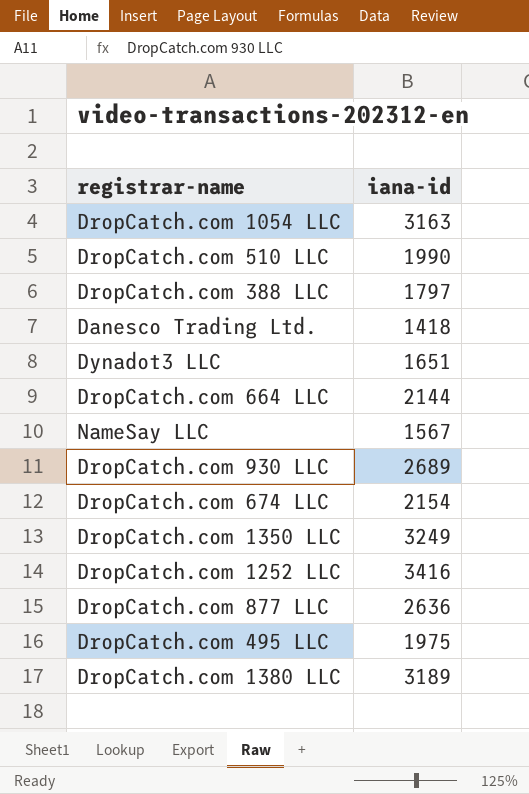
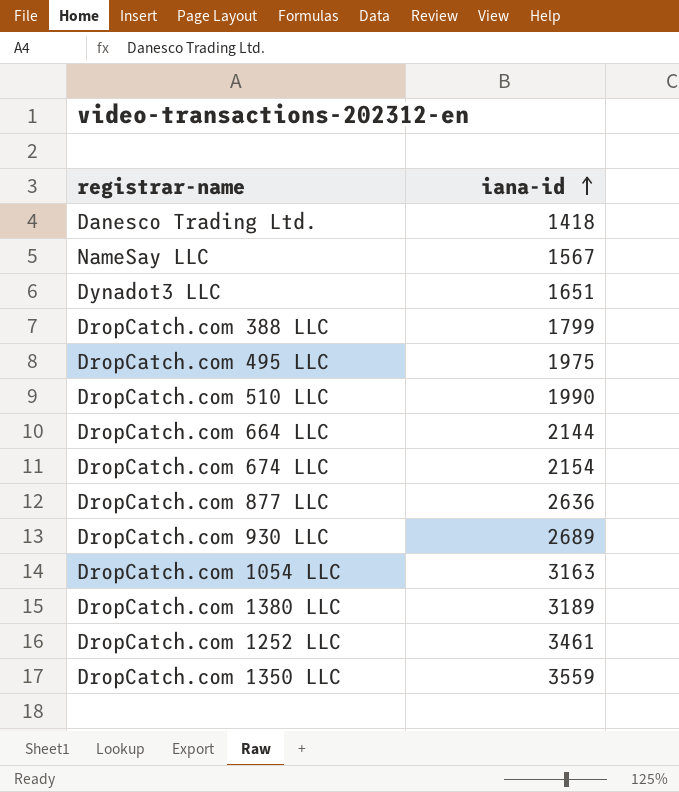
row order: none -> iana-id ascending
DropCatch.com 388 LLC | iana-id: 1797 -> 1799
DropCatch.com 1252 LLC | iana-id: 3416 -> 3461
DropCatch.com 1350 LLC | iana-id: 3249 -> 3559

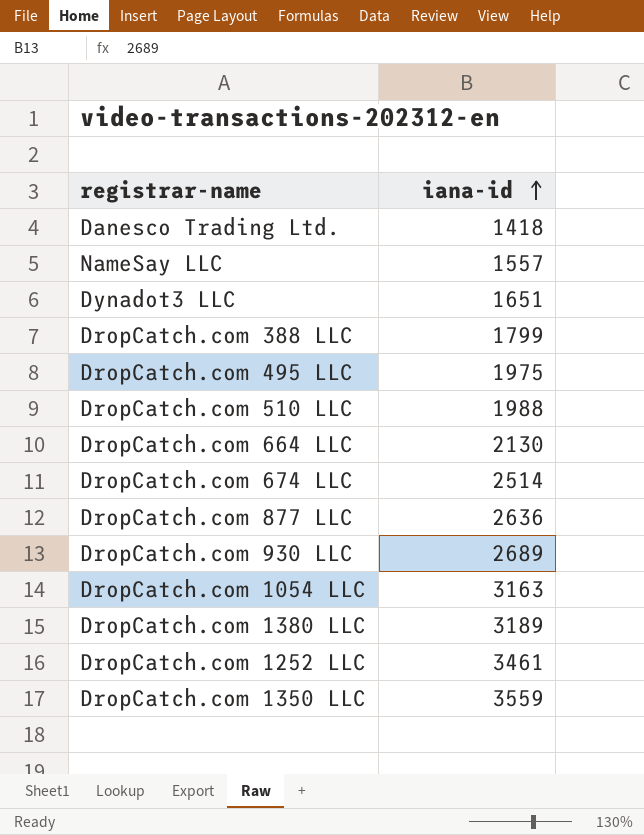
NameSay LLC | iana-id: 1567 -> 1557
DropCatch.com 510 LLC | iana-id: 1990 -> 1988
DropCatch.com 664 LLC | iana-id: 2144 -> 2130
DropCatch.com 674 LLC | iana-id: 2154 -> 2514

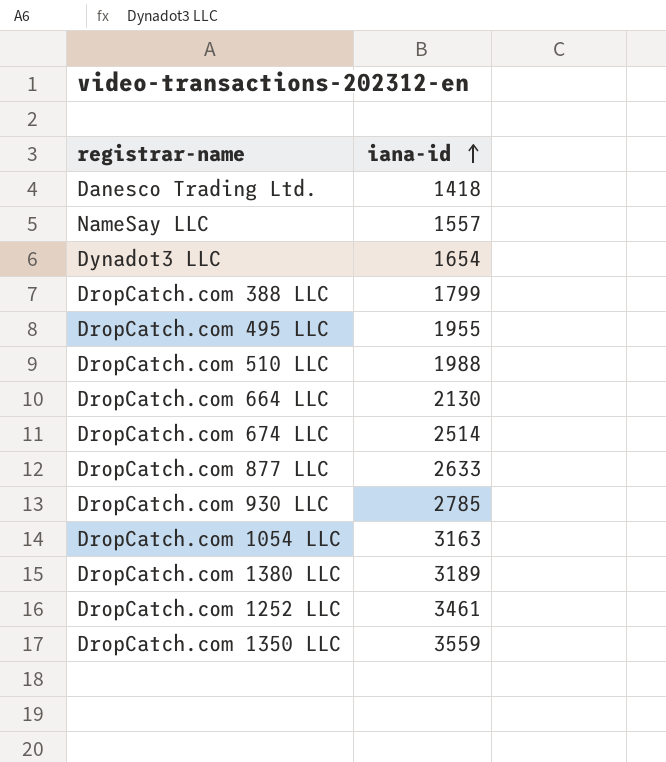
Dynadot3 LLC | iana-id: 1651 -> 1654
DropCatch.com 495 LLC | iana-id: 1975 -> 1955
DropCatch.com 877 LLC | iana-id: 2636 -> 2633
DropCatch.com 930 LLC | iana-id: 2689 -> 2785

